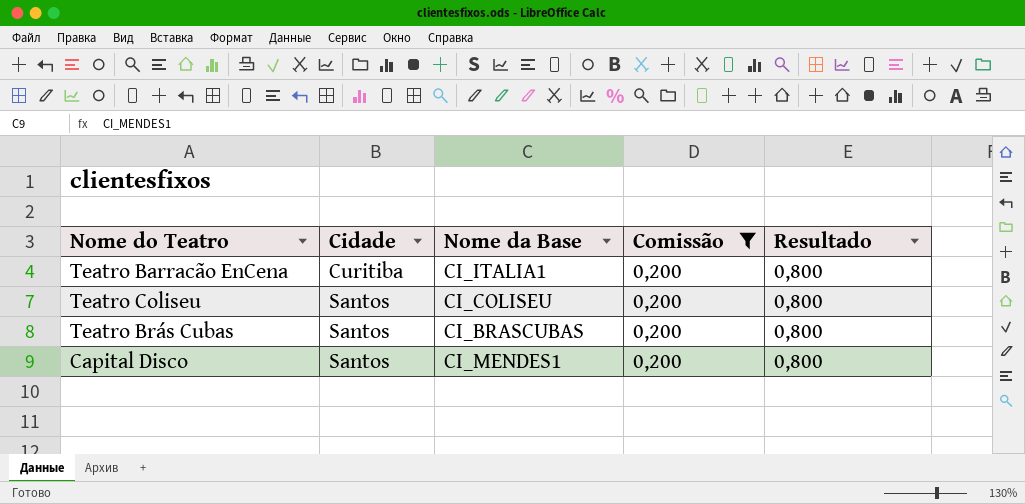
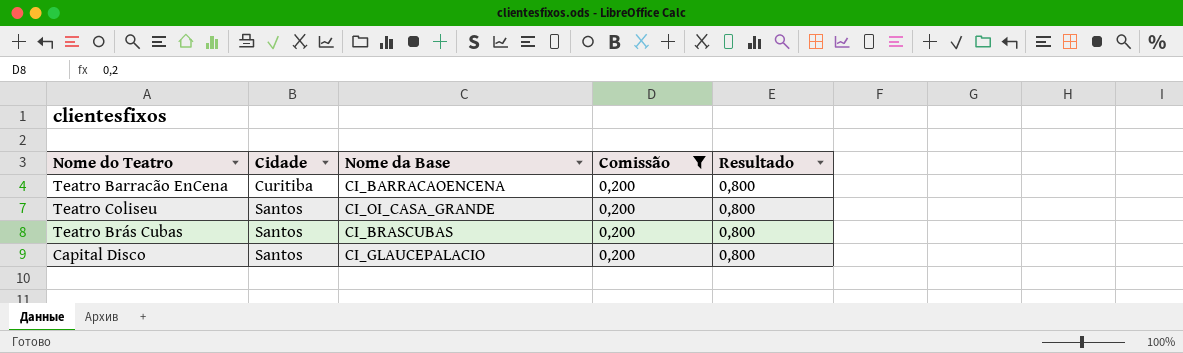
Teatro Barracão EnCena | Nome da Base: CI_ITALIA1 -> CI_BARRACAOENCENA
Teatro Coliseu | Nome da Base: CI_COLISEU -> CI_OI_CASA_GRANDE
Capital Disco | Nome da Base: CI_MENDES1 -> CI_GLAUCEPALACIO

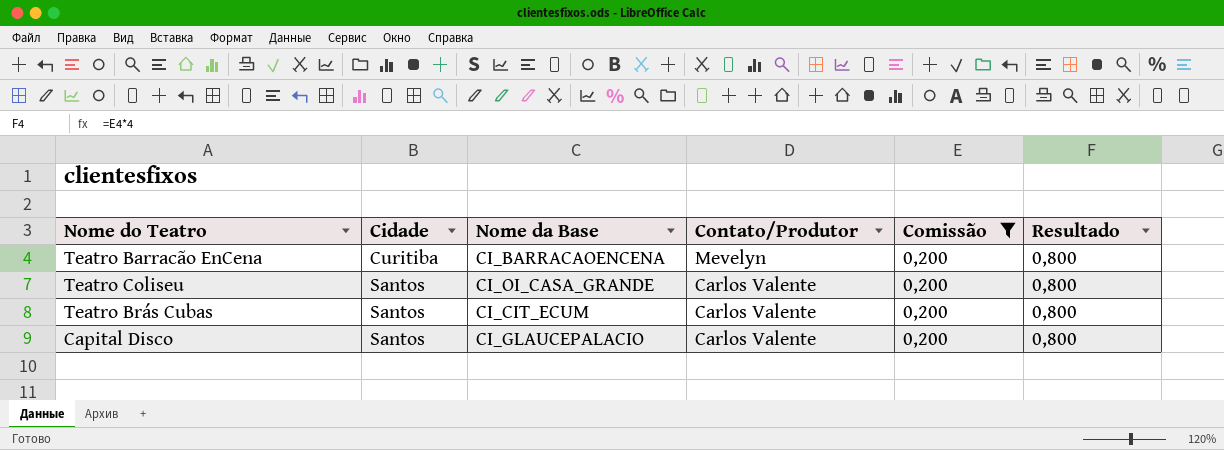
column Contato/Produtor | position: none -> 4
Teatro Brás Cubas | Nome da Base: CI_BRASCUBAS -> CI_CIT_ECUM

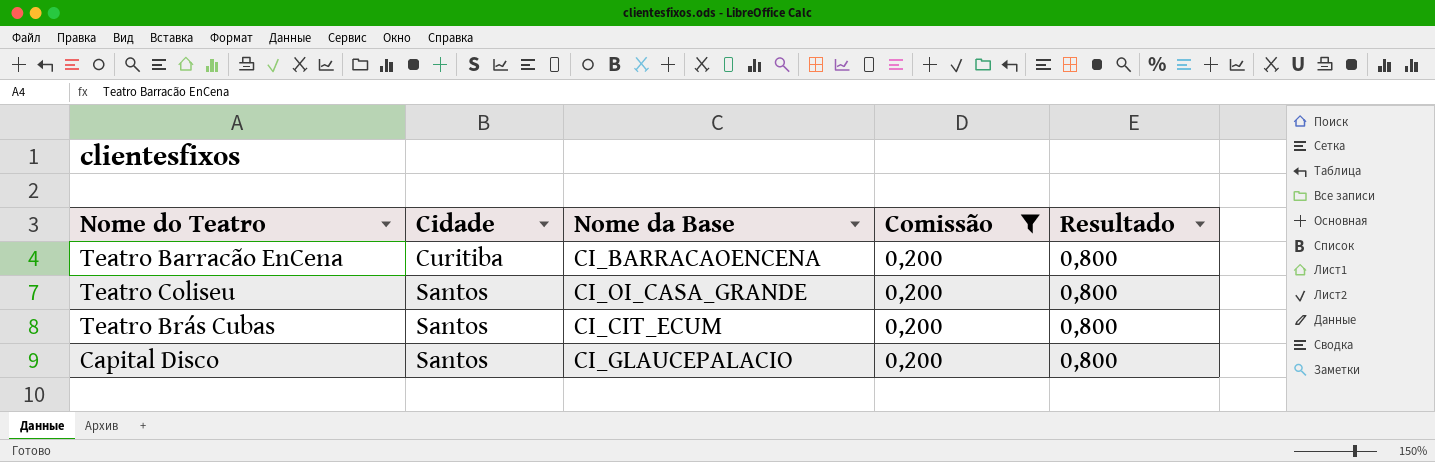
column Contato/Produtor | position: 4 -> none

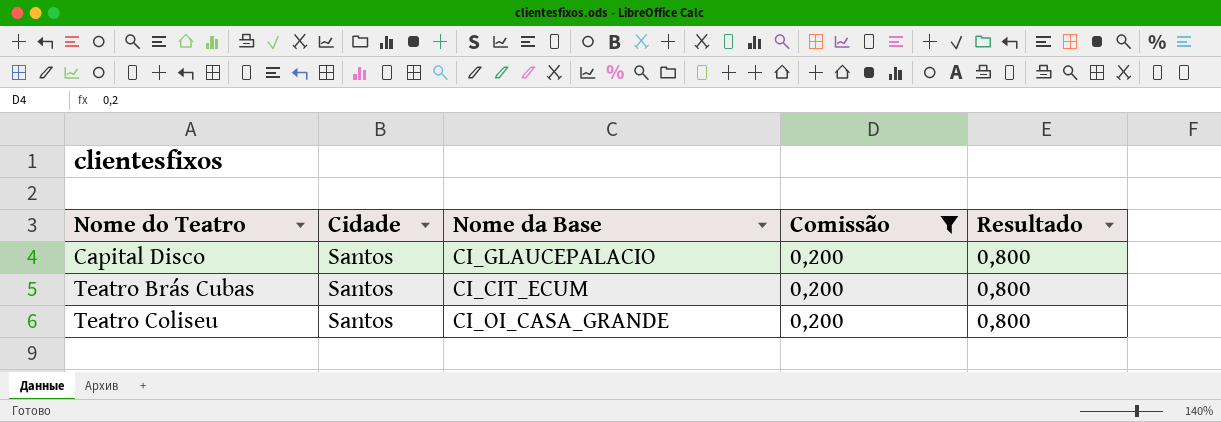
row order: Cidade ascending -> Nome do Teatro ascending
row Teatro Barracão EnCena: Curitiba | CI_BARRACAOENCENA | 0,200 | 0,800 -> none

